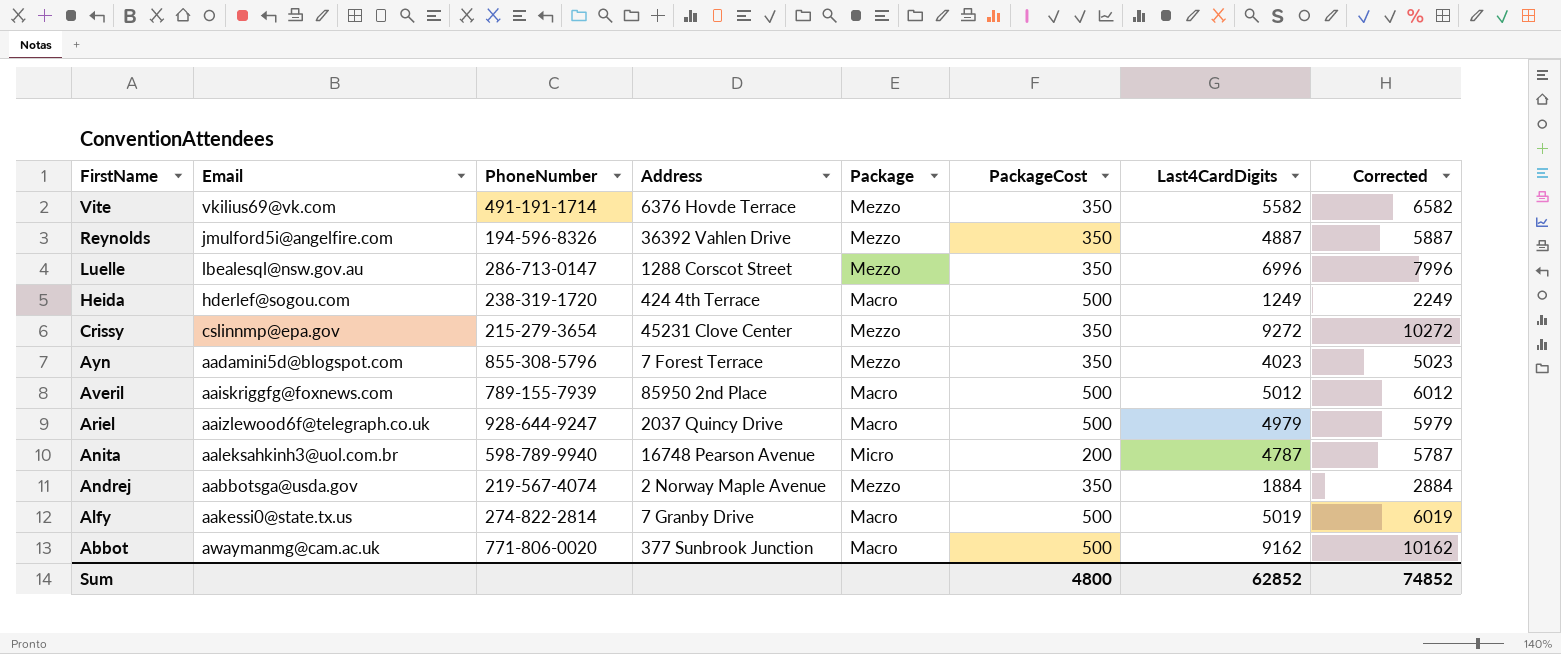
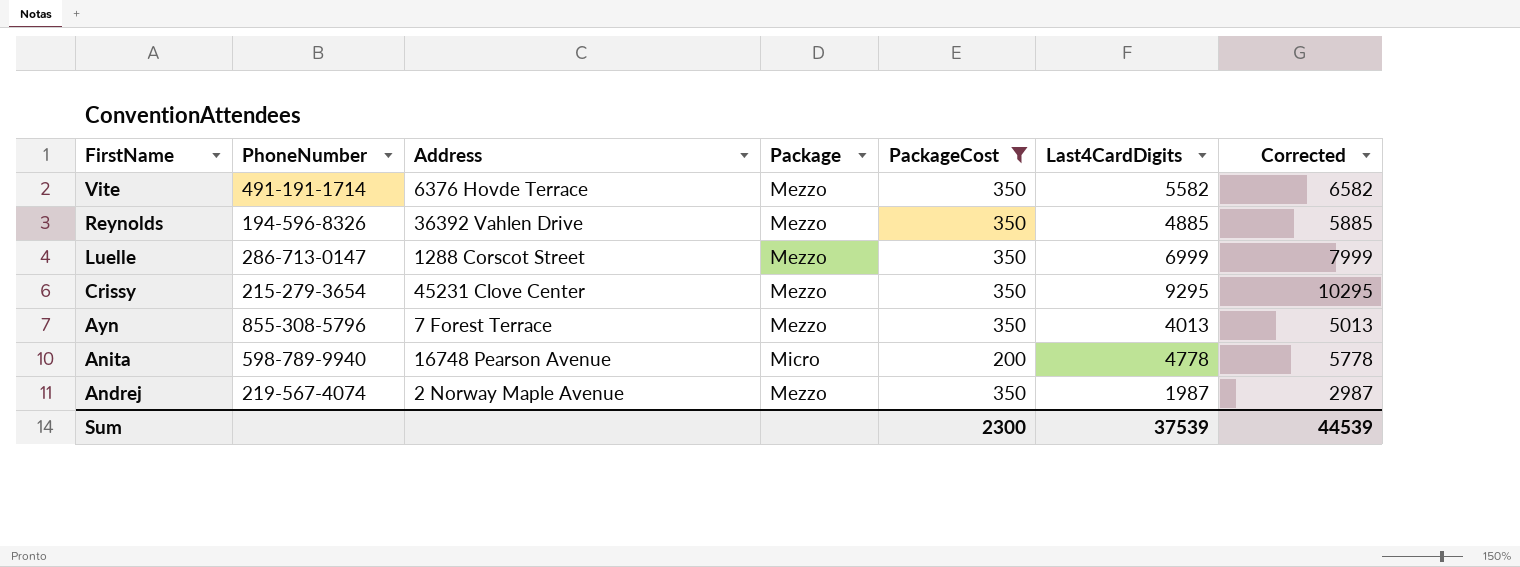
filter: none -> PackageCost != 500
column Email | position: 2 -> none
Reynolds | Last4CardDigits: 4887 -> 4885
Reynolds | Corrected: 5887 -> 5885
Luelle | Last4CardDigits: 6996 -> 6999
Luelle | Corrected: 7996 -> 7999
Crissy | Last4CardDigits: 9272 -> 9295
Crissy | Corrected: 10272 -> 10295
Ayn | Last4CardDigits: 4023 -> 4013
Ayn | Corrected: 5023 -> 5013
Anita | Last4CardDigits: 4787 -> 4778
Anita | Corrected: 5787 -> 5778
Andrej | Last4CardDigits: 1884 -> 1987
Andrej | Corrected: 2884 -> 2987
Sum | PackageCost: 4800 -> 2300
Sum | Last4CardDigits: 62852 -> 37539
Sum | Corrected: 74852 -> 44539

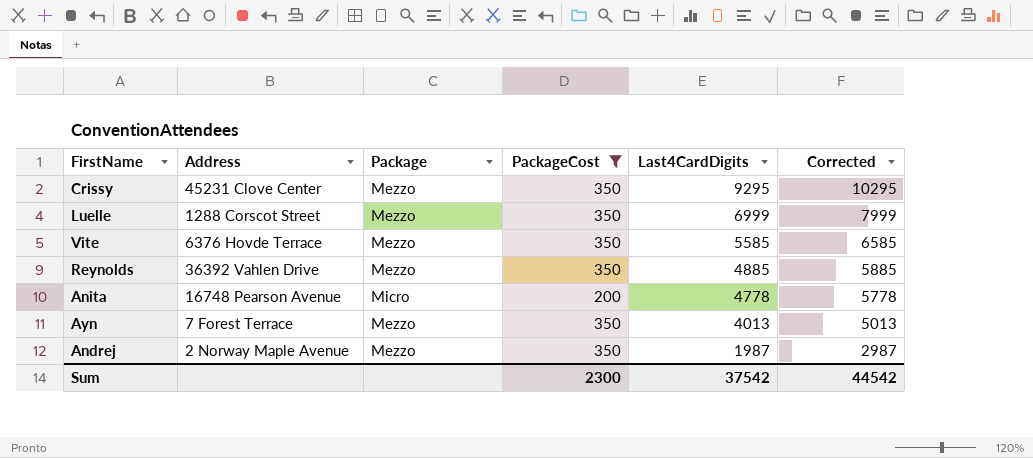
row order: FirstName descending -> Last4CardDigits descending
column PhoneNumber | position: 2 -> none
Vite | Last4CardDigits: 5582 -> 5585
Vite | Corrected: 6582 -> 6585
Sum | Last4CardDigits: 37539 -> 37542
Sum | Corrected: 44539 -> 44542

